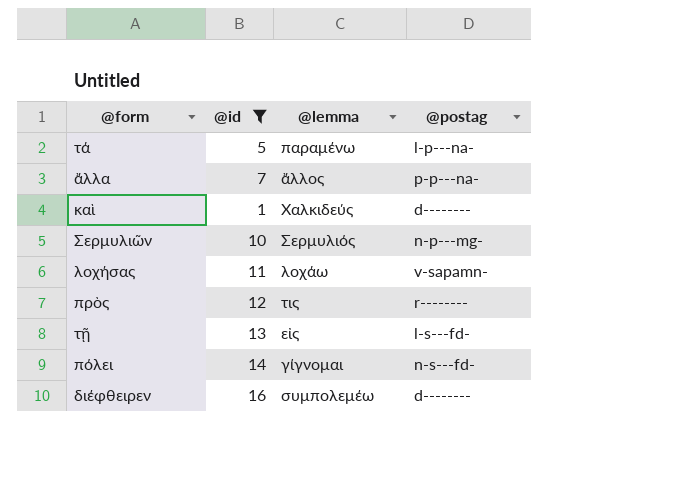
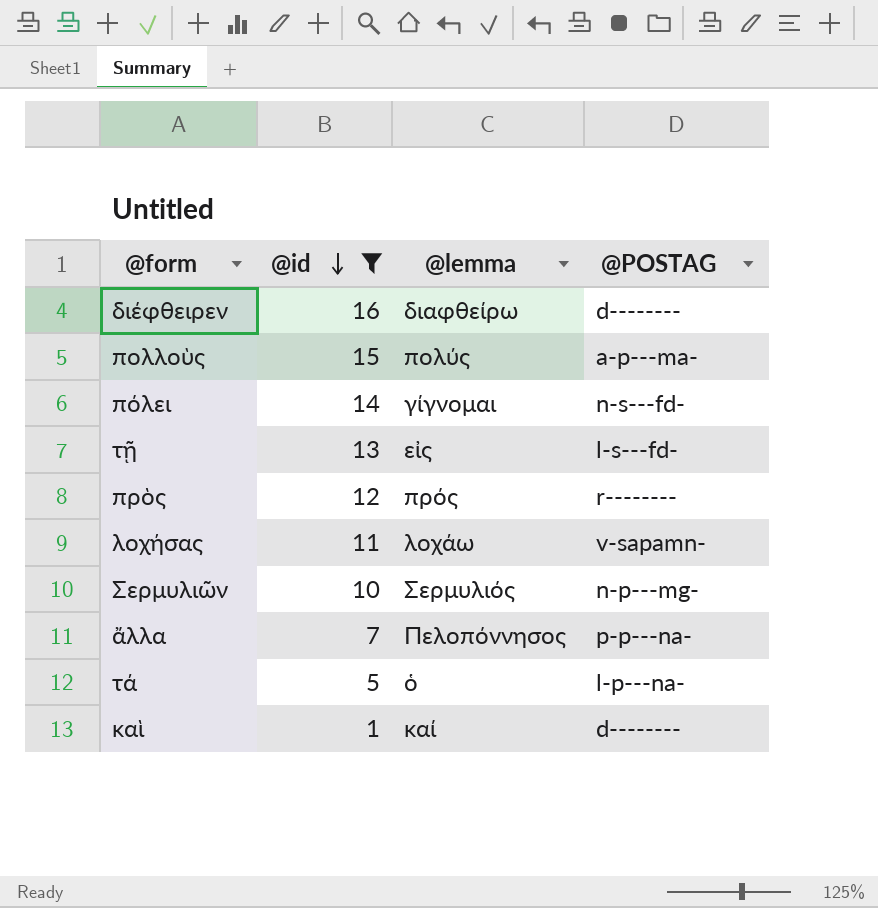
row order: none -> @id descending
column name: @postag -> @POSTAG
διέφθειρεν | @lemma: συμπολεμέω -> διαφθείρω
row πολλοὺς: none -> 15 | πολύς | a-p---ma-
πρὸς | @lemma: τις -> πρός
ἄλλα | @lemma: ἄλλος -> Πελοπόννησος
τά | @lemma: παραμένω -> ὁ
καὶ | @lemma: Χαλκιδεύς -> καί

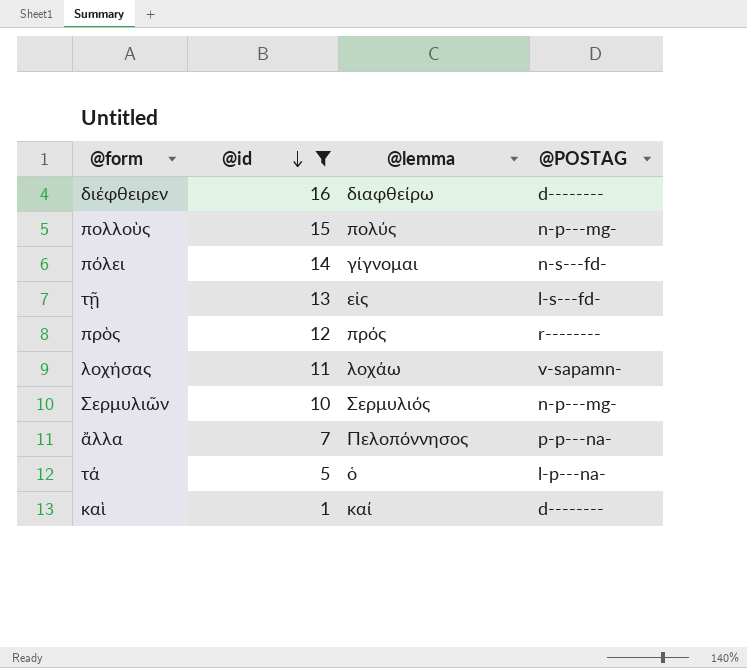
πολλοὺς | @POSTAG: a-p---ma- -> n-p---mg-

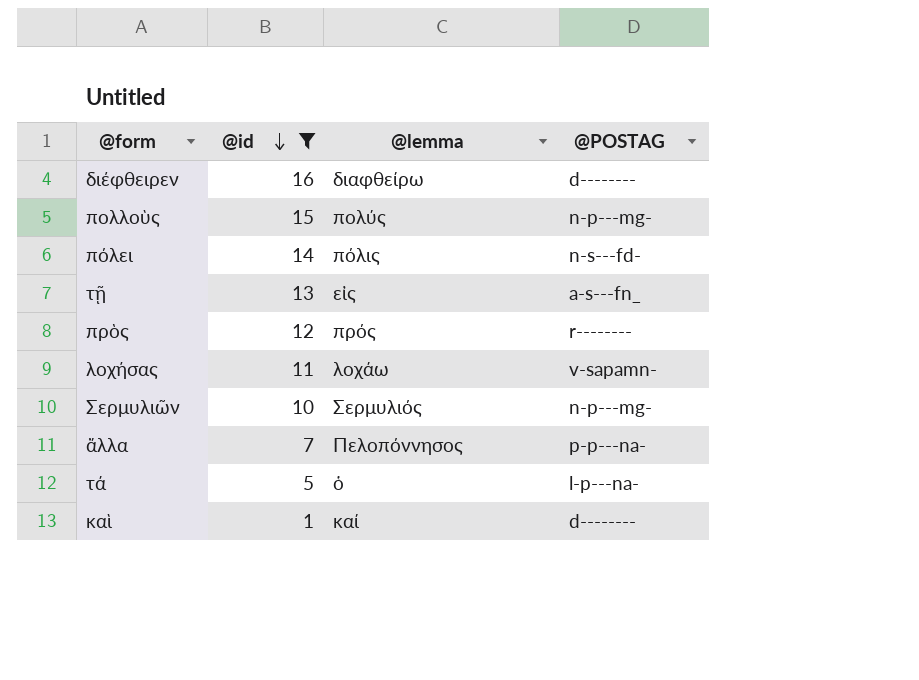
πόλει | @lemma: γίγνομαι -> πόλις
τῇ | @POSTAG: l-s---fd- -> a-s---fn_

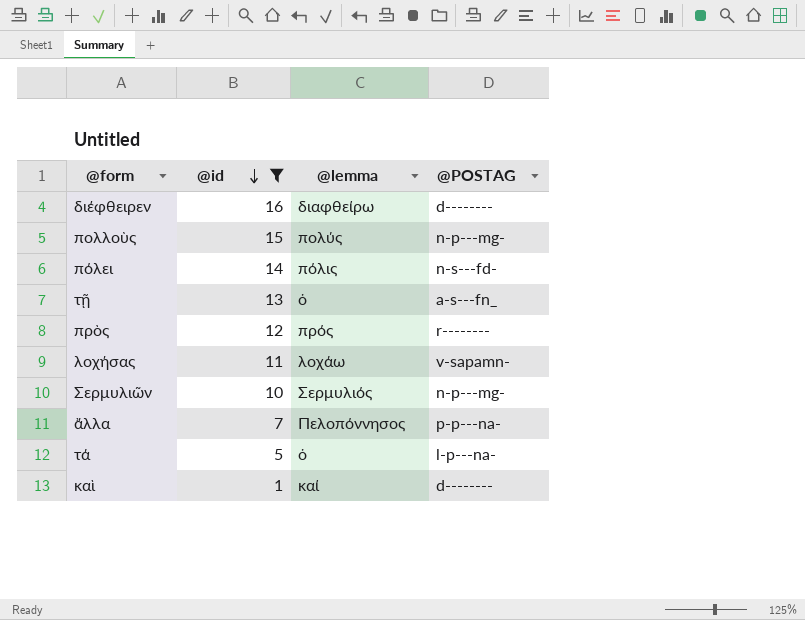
τῇ | @lemma: εἰς -> ὁ

